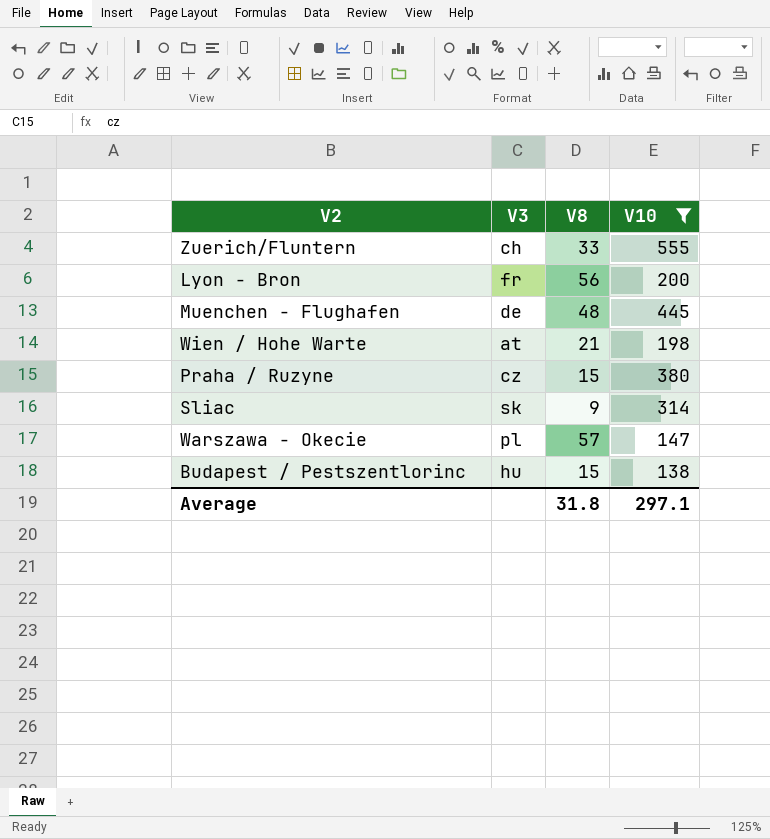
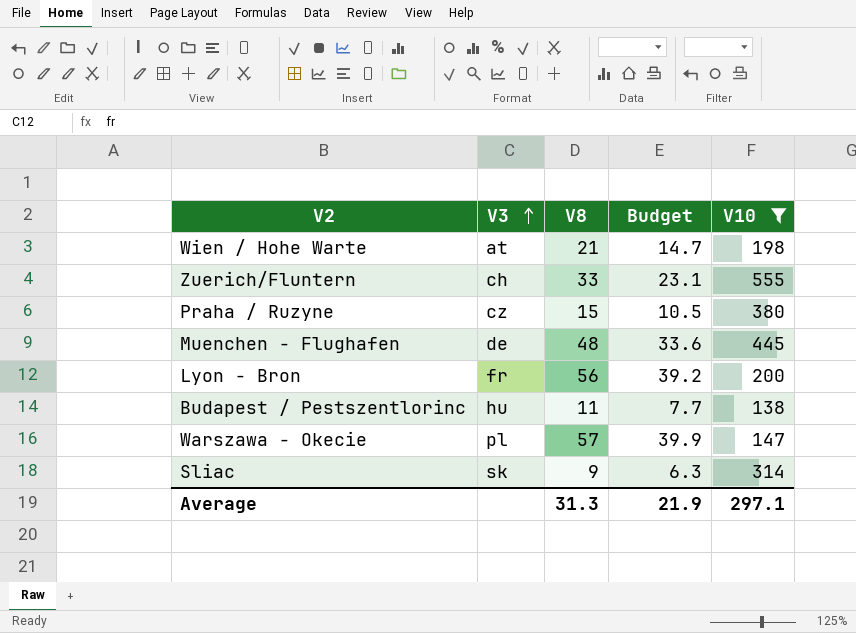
row order: none -> V3 ascending
column Budget | formula: none -> [V8] * 0.7
Budapest / Pestszentlorinc | V8: 15 -> 11
Average | V8: 31.8 -> 31.3

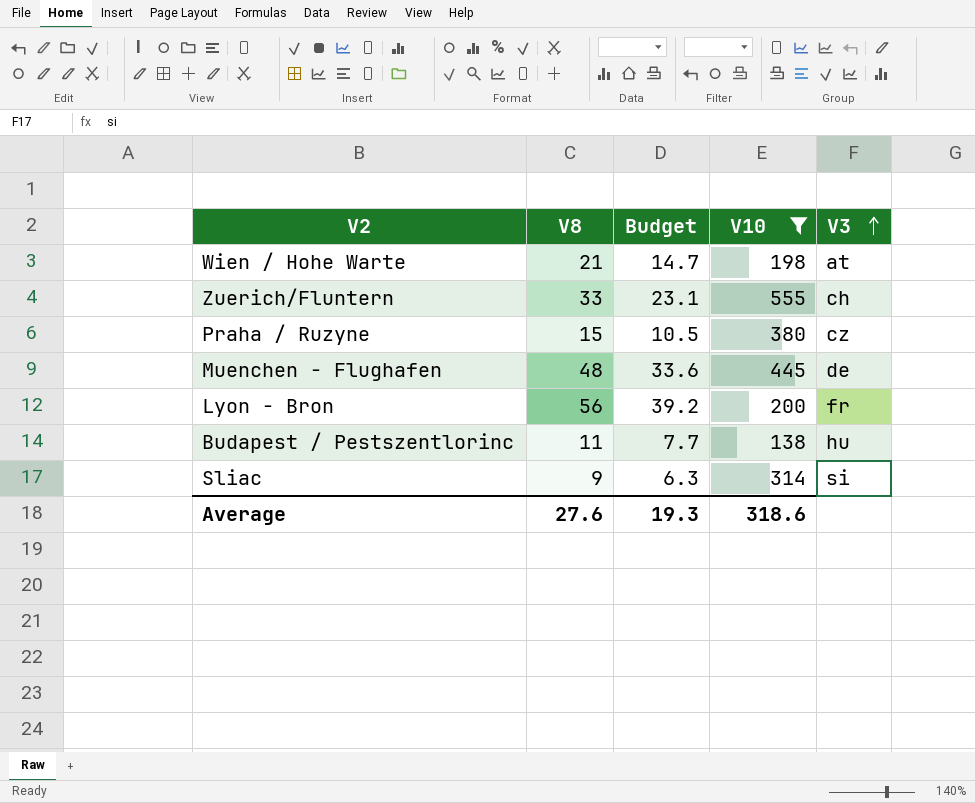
column V3 | position: 2 -> 5
row Warszawa - Okecie: pl | 57 | 39.9 | 147 -> none
Sliac | V3: sk -> si
Average | V8: 31.3 -> 27.6
Average | Budget: 21.9 -> 19.3
Average | V10: 297.1 -> 318.6

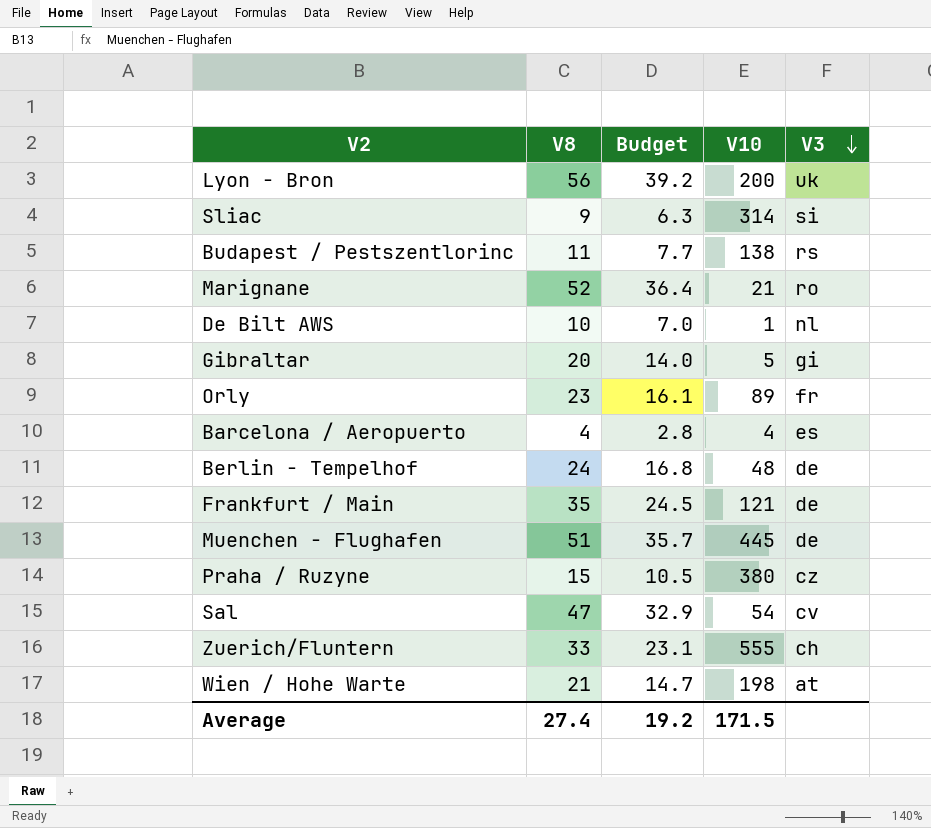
filter: V10 >= 138 -> none
row order: V3 ascending -> V3 descending
Lyon - Bron | V3: fr -> uk
Budapest / Pestszentlorinc | V3: hu -> rs
Muenchen - Flughafen | V8: 48 -> 51
Muenchen - Flughafen | Budget: 33.6 -> 35.7
Average | V8: 27.6 -> 27.4
Average | Budget: 19.3 -> 19.2
Average | V10: 318.6 -> 171.5

